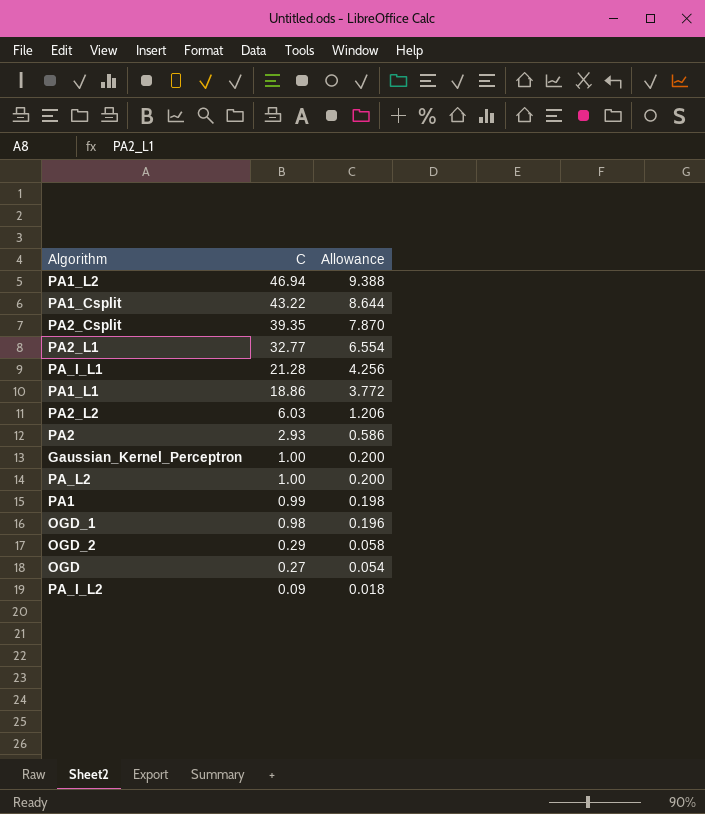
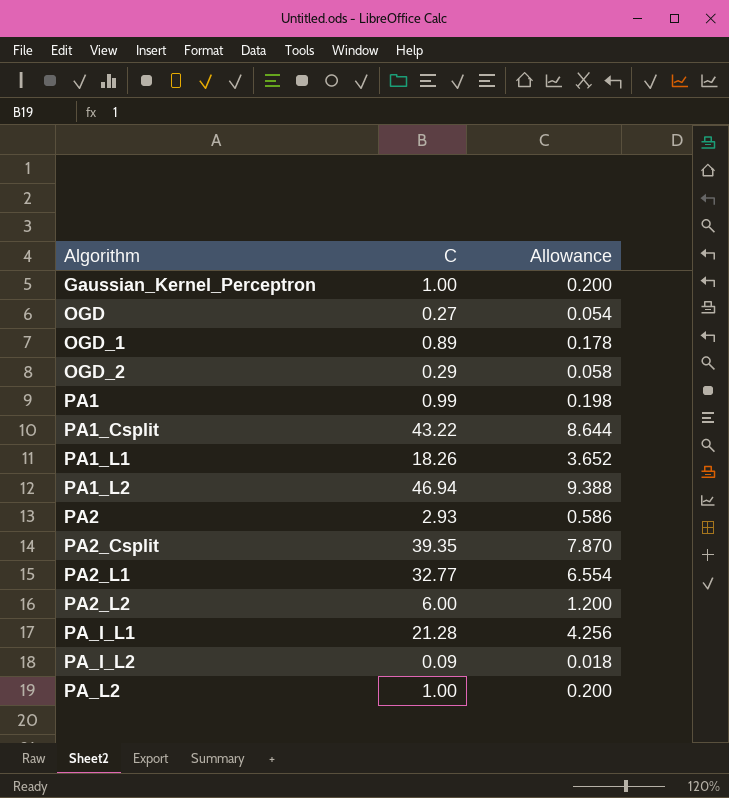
row order: C descending -> Algorithm ascending
OGD_1 | C: 0.98 -> 0.89
OGD_1 | Allowance: 0.196 -> 0.178
PA1_L1 | C: 18.86 -> 18.26
PA1_L1 | Allowance: 3.772 -> 3.652
PA2_L2 | C: 6.03 -> 6.00
PA2_L2 | Allowance: 1.206 -> 1.200

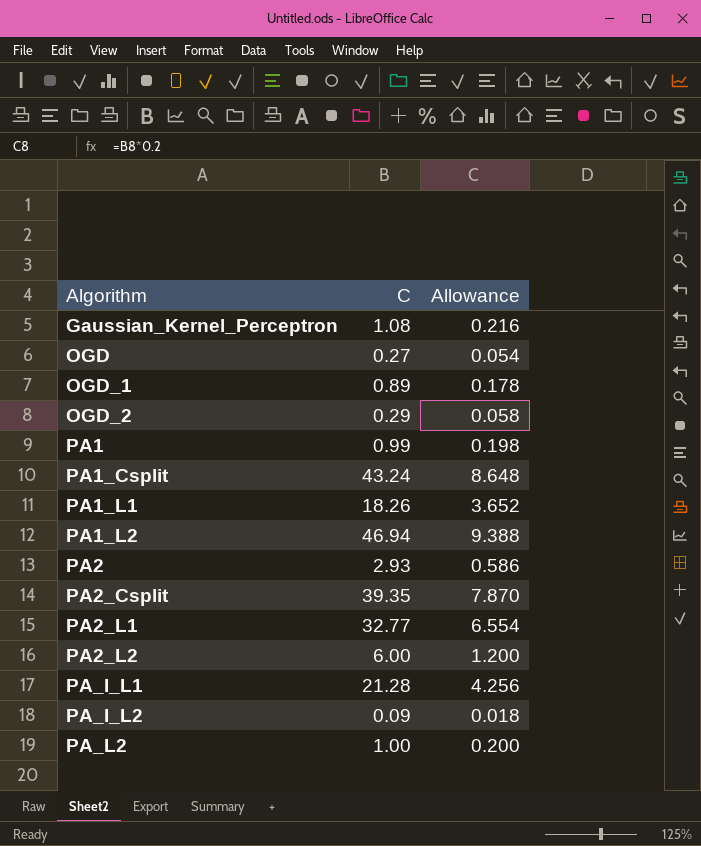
Gaussian_Kernel_Perceptron | C: 1.00 -> 1.08
Gaussian_Kernel_Perceptron | Allowance: 0.200 -> 0.216
PA1_Csplit | C: 43.22 -> 43.24
PA1_Csplit | Allowance: 8.644 -> 8.648

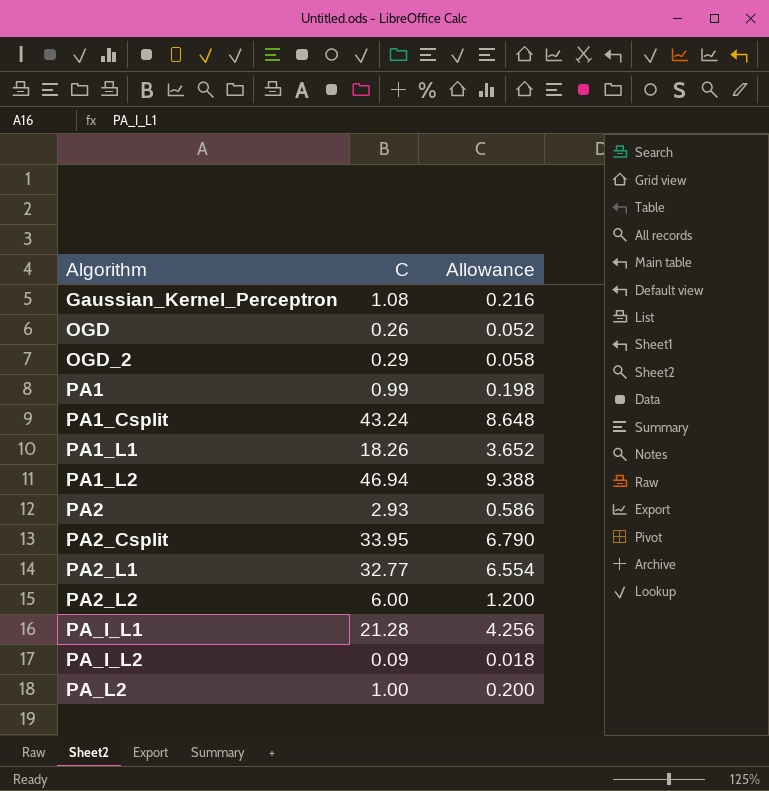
row OGD_1: 0.89 | 0.178 -> none
OGD | C: 0.27 -> 0.26
OGD | Allowance: 0.054 -> 0.052
PA2_Csplit | C: 39.35 -> 33.95
PA2_Csplit | Allowance: 7.870 -> 6.790

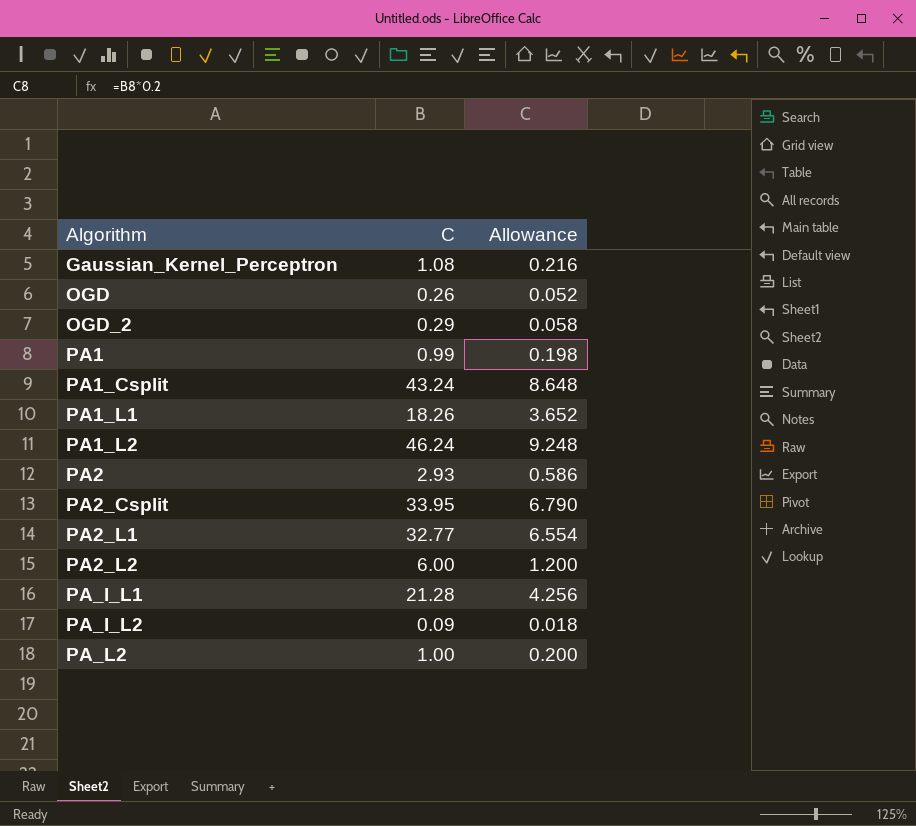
PA1_L2 | C: 46.94 -> 46.24
PA1_L2 | Allowance: 9.388 -> 9.248

